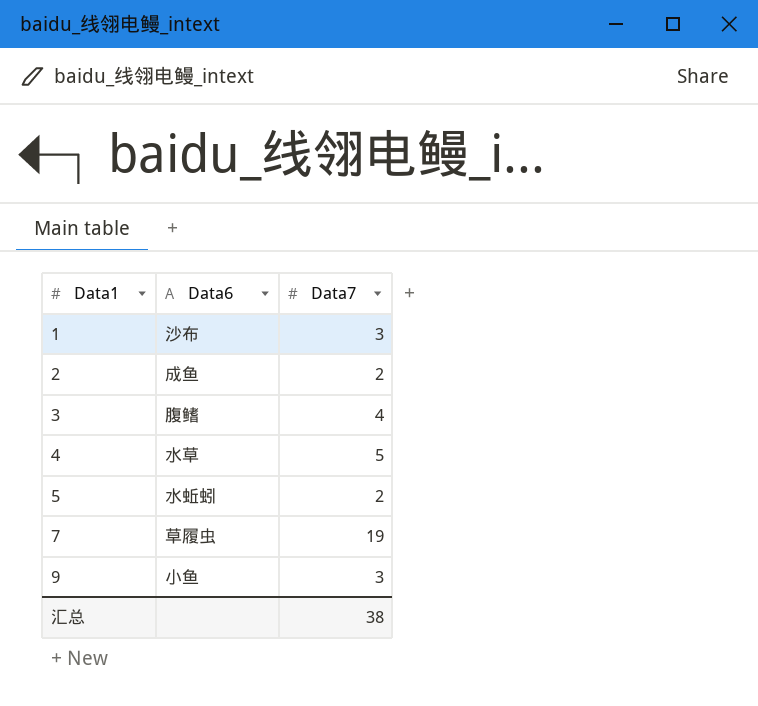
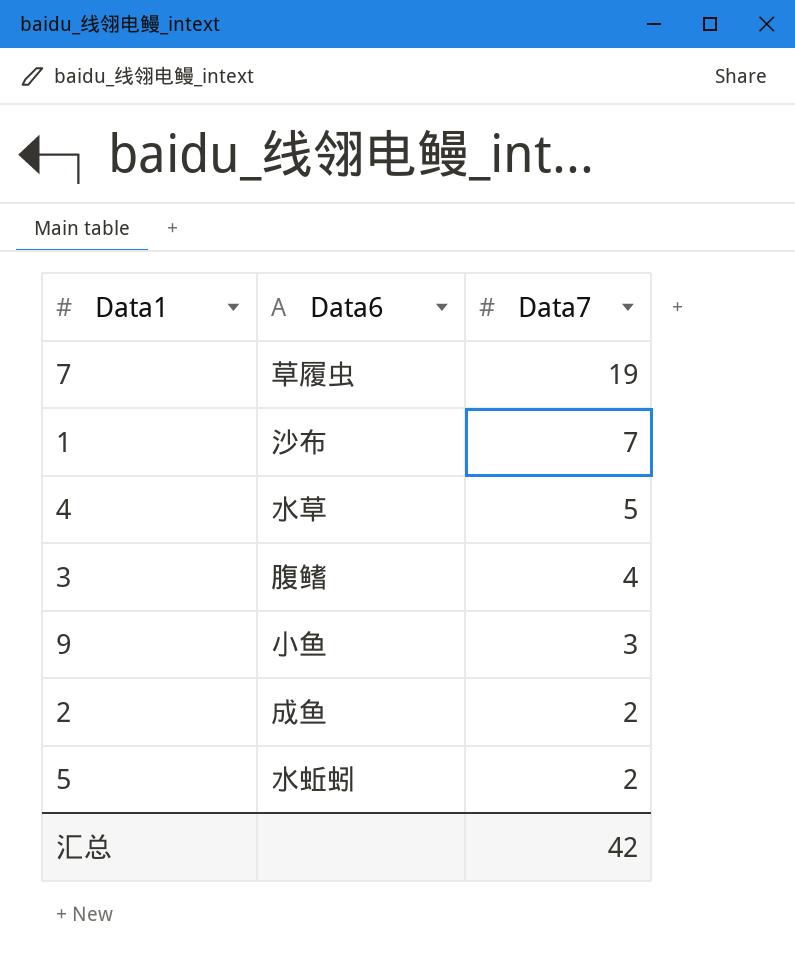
row order: Data1 ascending -> Data7 descending
1 | Data7: 3 -> 7
汇总 | Data7: 38 -> 42

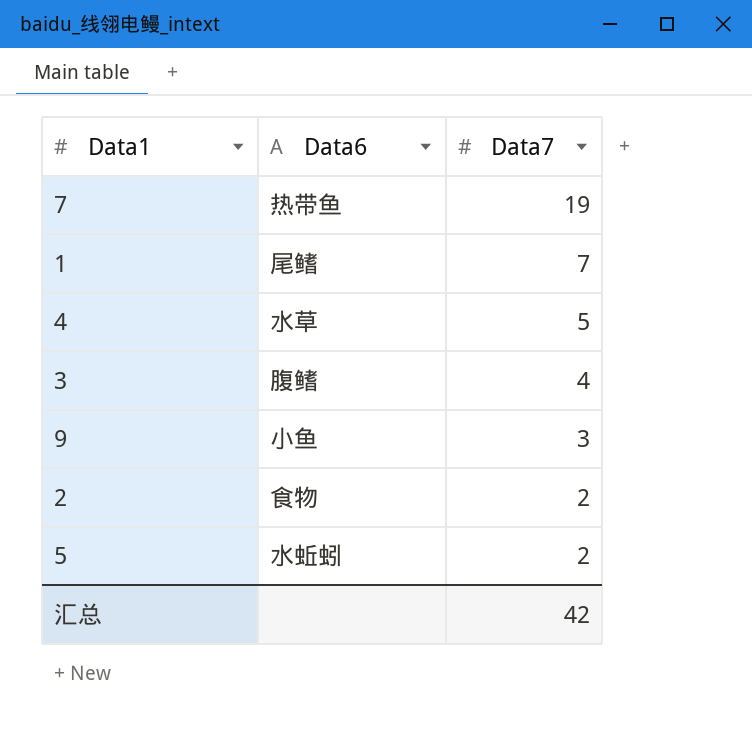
7 | Data6: 草履虫 -> 热带鱼
1 | Data6: 沙布 -> 尾鳍
2 | Data6: 成鱼 -> 食物

